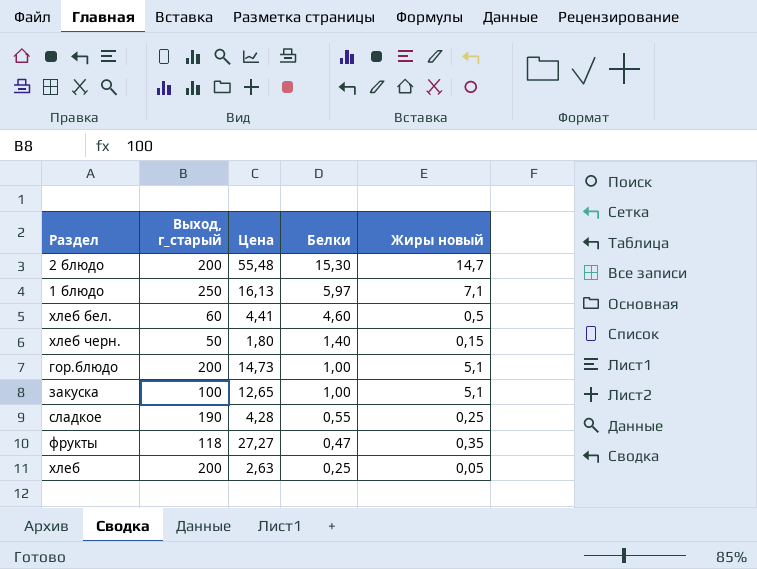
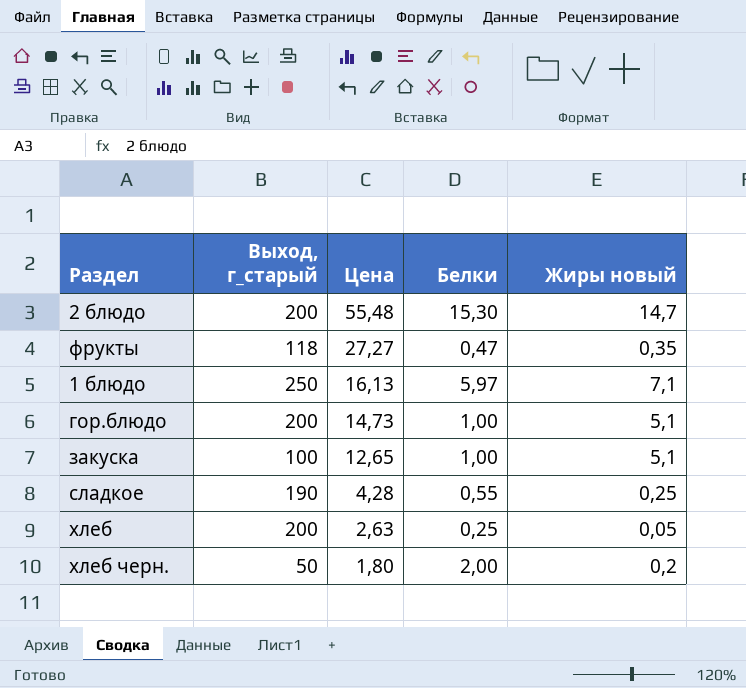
row order: Белки descending -> Цена descending
row хлеб бел.: 60 | 4,41 | 4,60 | 0,5 -> none
хлеб черн. | Белки: 1,40 -> 2,00
хлеб черн. | Жиры новый: 0,15 -> 0,2

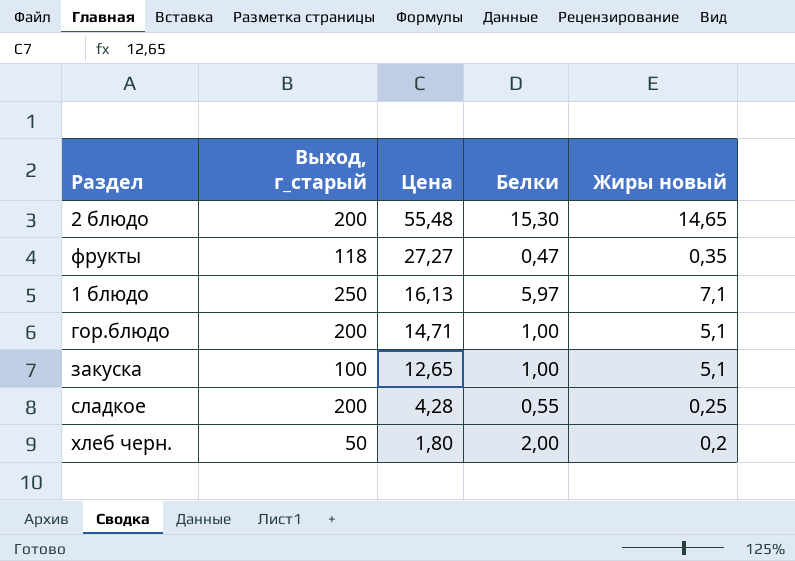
row хлеб: 200 | 2,63 | 0,25 | 0,05 -> none
2 блюдо | Жиры новый: 14,7 -> 14,65
гор.блюдо | Цена: 14,73 -> 14,71
сладкое | Выход, г_старый: 190 -> 200

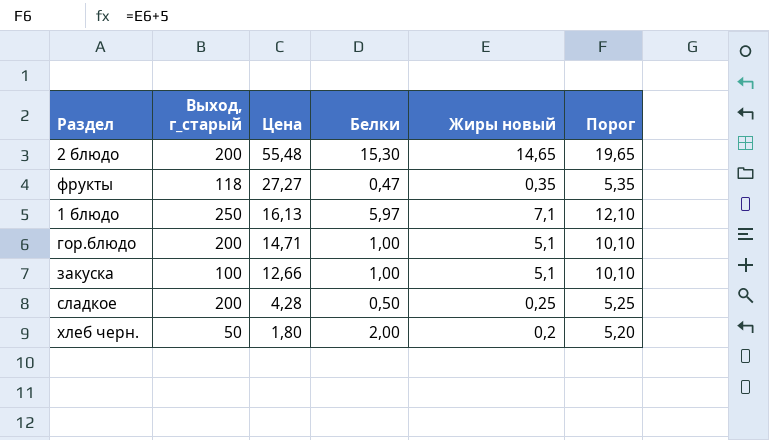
column Порог | formula: none -> [Жиры новый] + 5
закуска | Цена: 12,65 -> 12,66
сладкое | Белки: 0,55 -> 0,50

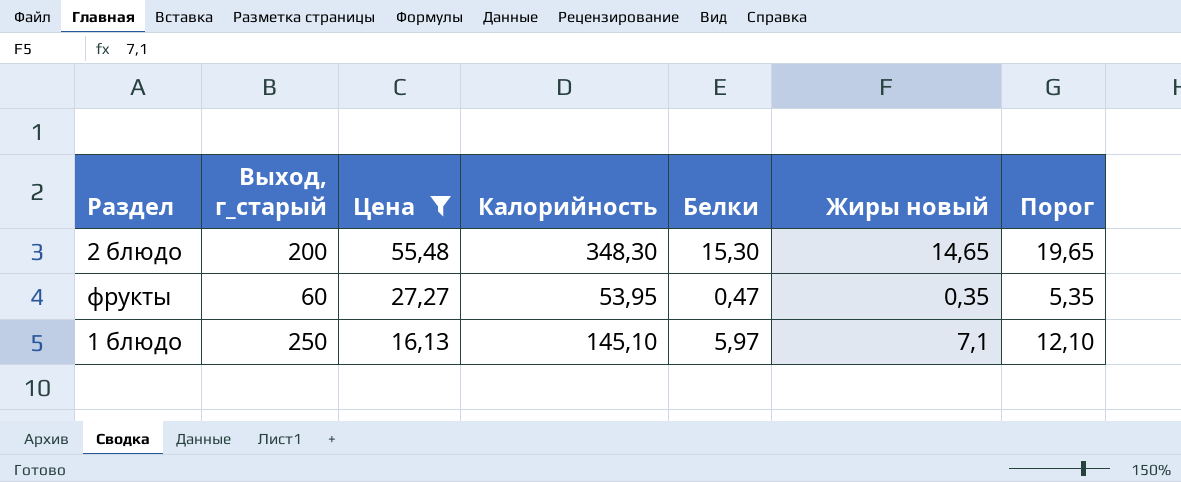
filter: none -> Цена >= 16,13
column Калорийность | position: none -> 4
фрукты | Выход, г_старый: 118 -> 60

